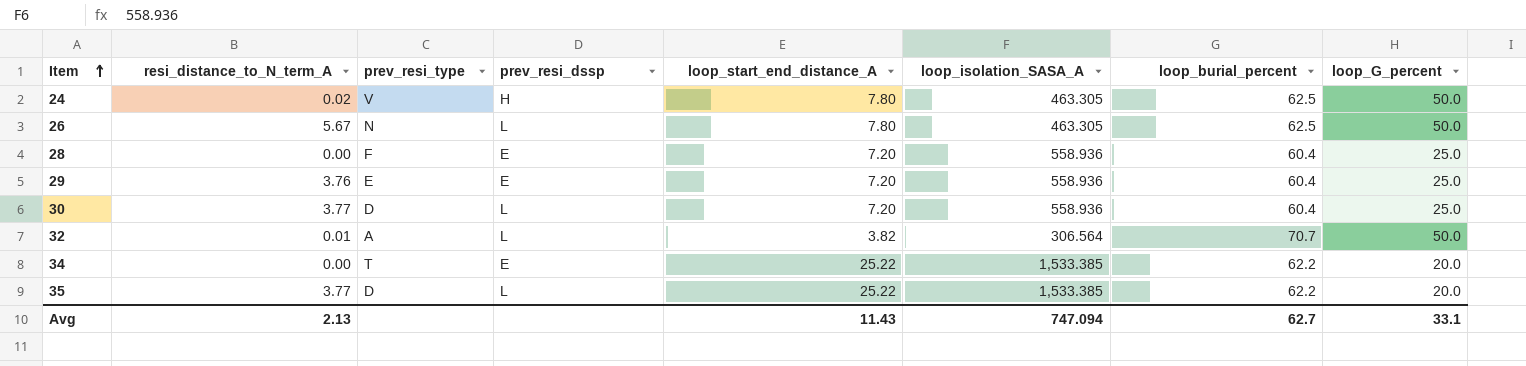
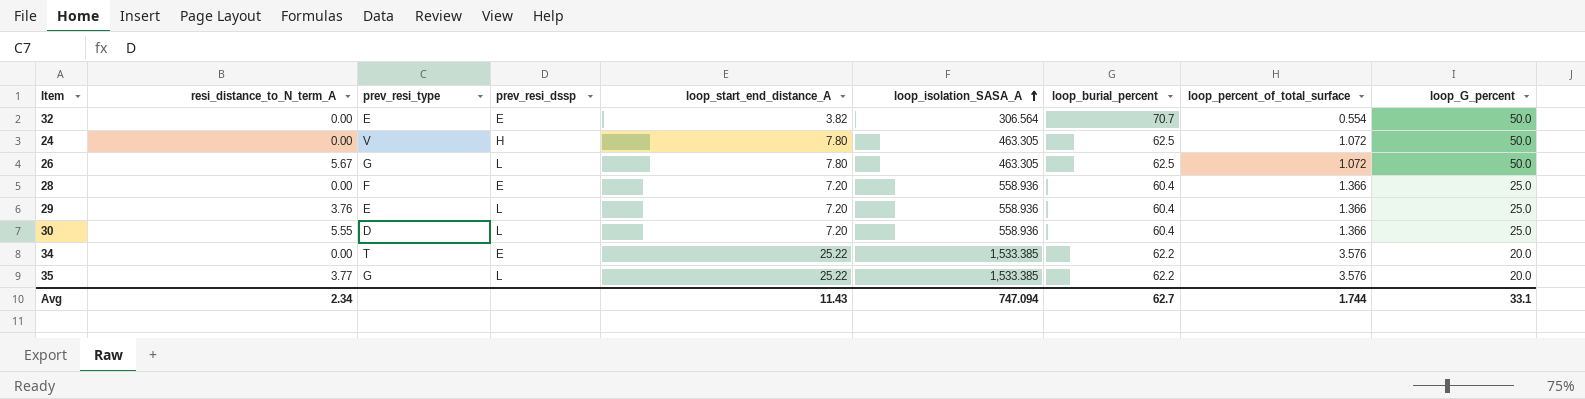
row order: Item ascending -> loop_isolation_SASA_A ascending
column loop_percent_of_total_surface | position: none -> 8
32 | resi_distance_to_N_term_A: 0.01 -> 0.00
32 | prev_resi_type: A -> E
32 | prev_resi_dssp: L -> E
24 | resi_distance_to_N_term_A: 0.02 -> 0.00
26 | prev_resi_type: N -> G
29 | prev_resi_dssp: E -> L
30 | resi_distance_to_N_term_A: 3.77 -> 5.55
35 | prev_resi_type: D -> G
Avg | resi_distance_to_N_term_A: 2.13 -> 2.34

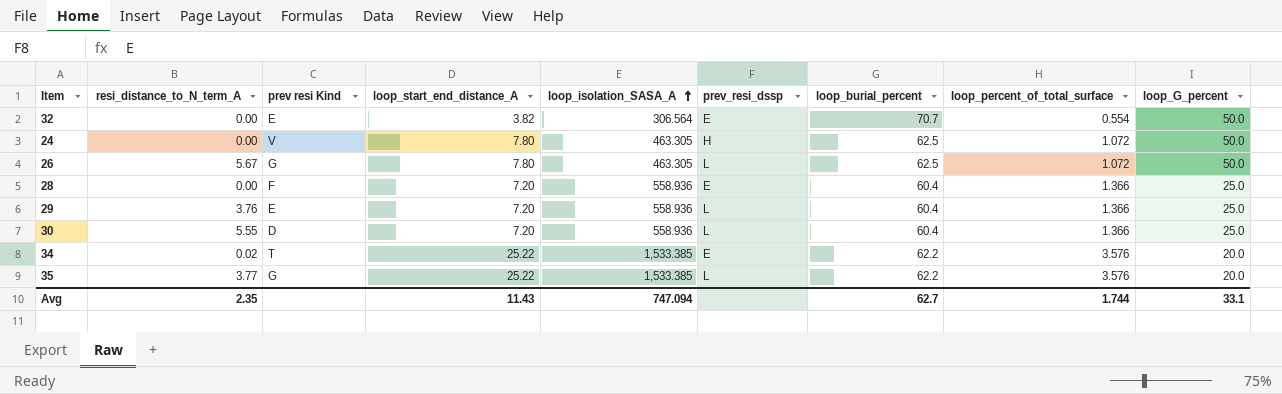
column name: prev_resi_type -> prev resi Kind
column prev_resi_dssp | position: 4 -> 6
34 | resi_distance_to_N_term_A: 0.00 -> 0.02
Avg | resi_distance_to_N_term_A: 2.34 -> 2.35

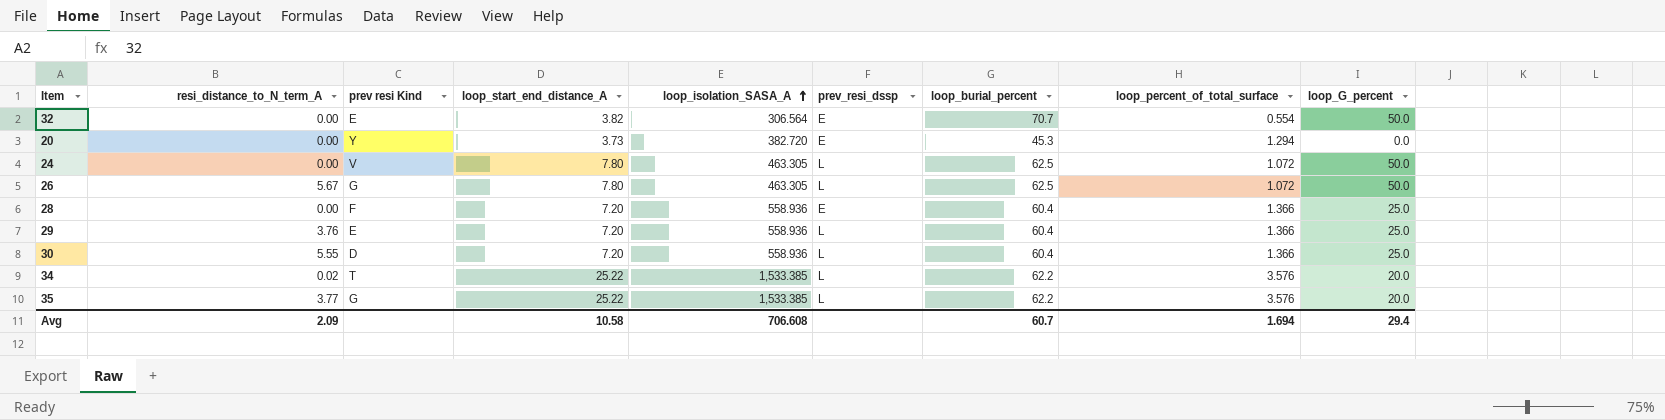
row 20: none -> 0.00 | Y | 3.73 | 382.720 | E | 45.3 | 1.294 | 0.0
24 | prev_resi_dssp: H -> L
34 | prev_resi_dssp: E -> L
Avg | resi_distance_to_N_term_A: 2.35 -> 2.09
Avg | loop_start_end_distance_A: 11.43 -> 10.58
Avg | loop_isolation_SASA_A: 747.094 -> 706.608
Avg | loop_burial_percent: 62.7 -> 60.7
Avg | loop_percent_of_total_surface: 1.744 -> 1.694
Avg | loop_G_percent: 33.1 -> 29.4

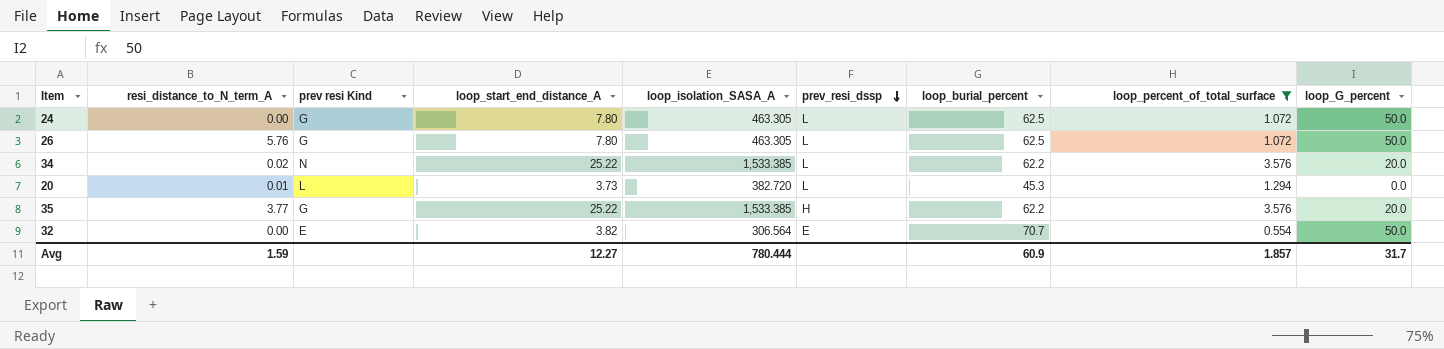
filter: none -> loop_percent_of_total_surface != 1.366
row order: loop_isolation_SASA_A ascending -> prev_resi_dssp descending
24 | prev resi Kind: V -> G
26 | resi_distance_to_N_term_A: 5.67 -> 5.76
34 | prev resi Kind: T -> N
20 | resi_distance_to_N_term_A: 0.00 -> 0.01
20 | prev resi Kind: Y -> L
20 | prev_resi_dssp: E -> L
35 | prev_resi_dssp: L -> H
Avg | resi_distance_to_N_term_A: 2.09 -> 1.59
Avg | loop_start_end_distance_A: 10.58 -> 12.27
Avg | loop_isolation_SASA_A: 706.608 -> 780.444
Avg | loop_burial_percent: 60.7 -> 60.9
Avg | loop_percent_of_total_surface: 1.694 -> 1.857
Avg | loop_G_percent: 29.4 -> 31.7

